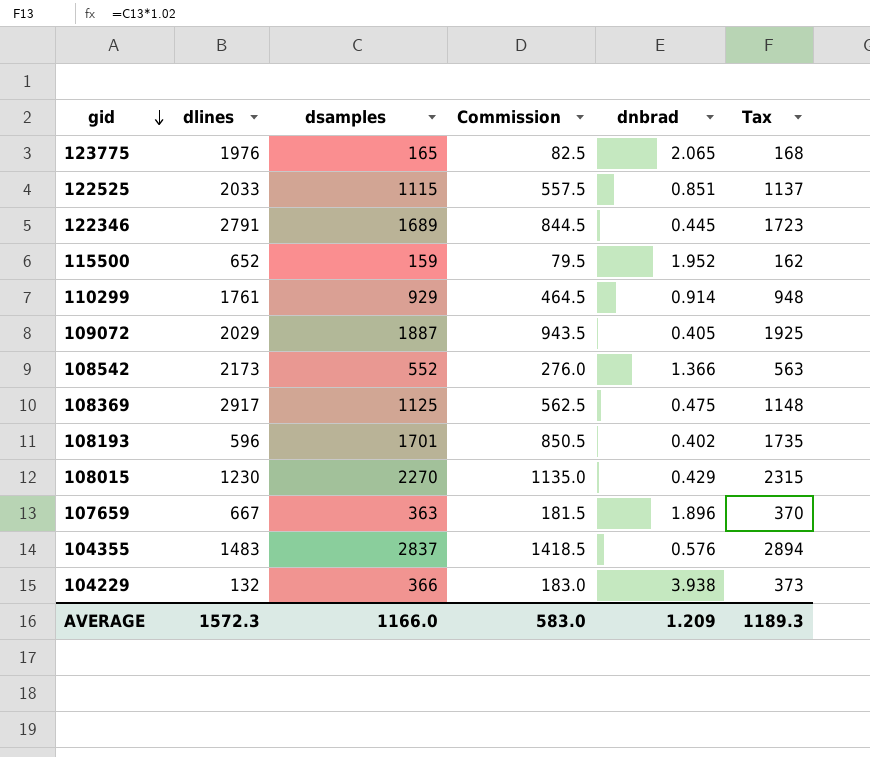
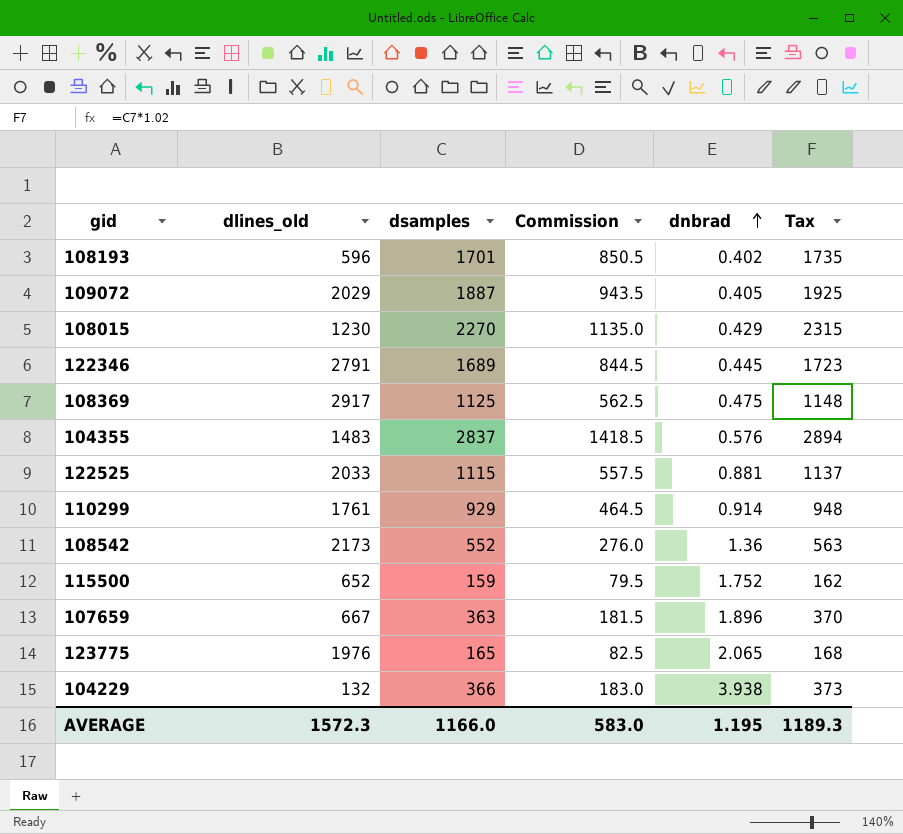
row order: gid descending -> dnbrad ascending
column name: dlines -> dlines_old
122525 | dnbrad: 0.851 -> 0.881
108542 | dnbrad: 1.366 -> 1.36
115500 | dnbrad: 1.952 -> 1.752
AVERAGE | dnbrad: 1.209 -> 1.195

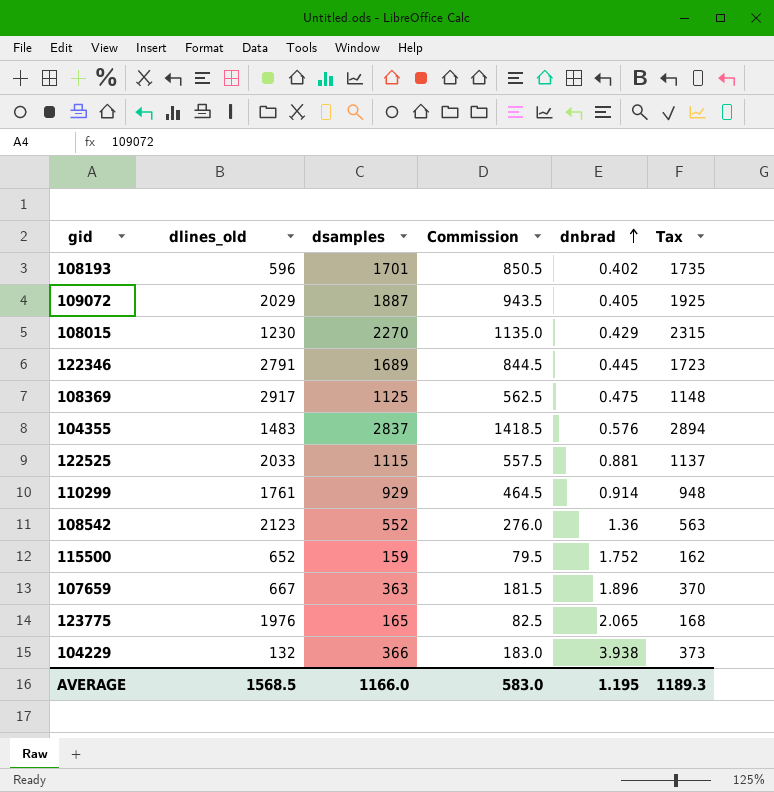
108542 | dlines_old: 2173 -> 2123
AVERAGE | dlines_old: 1572.3 -> 1568.5

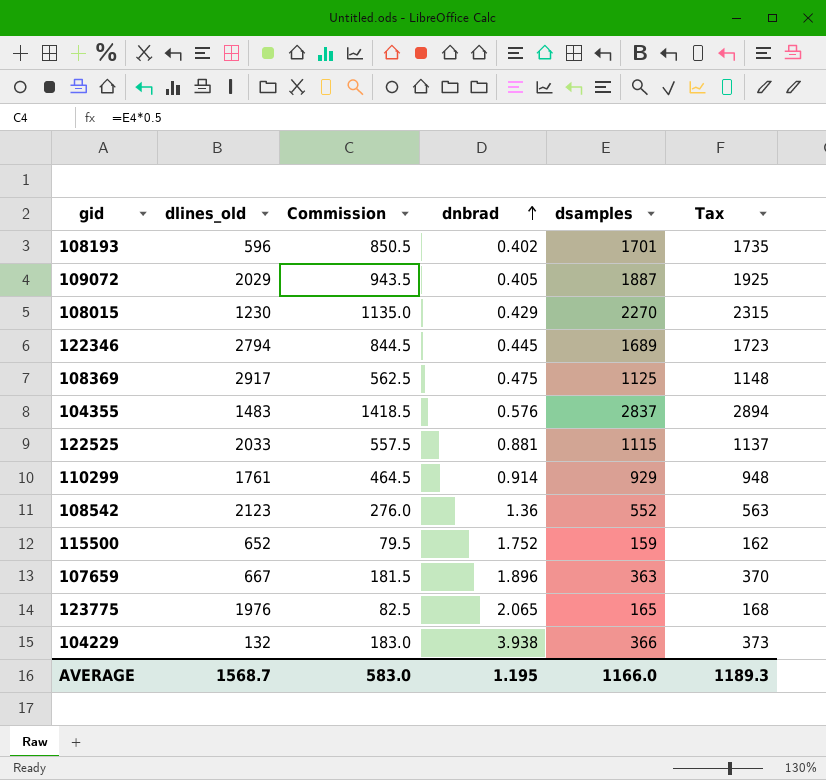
column dsamples | position: 3 -> 5
122346 | dlines_old: 2791 -> 2794
AVERAGE | dlines_old: 1568.5 -> 1568.7

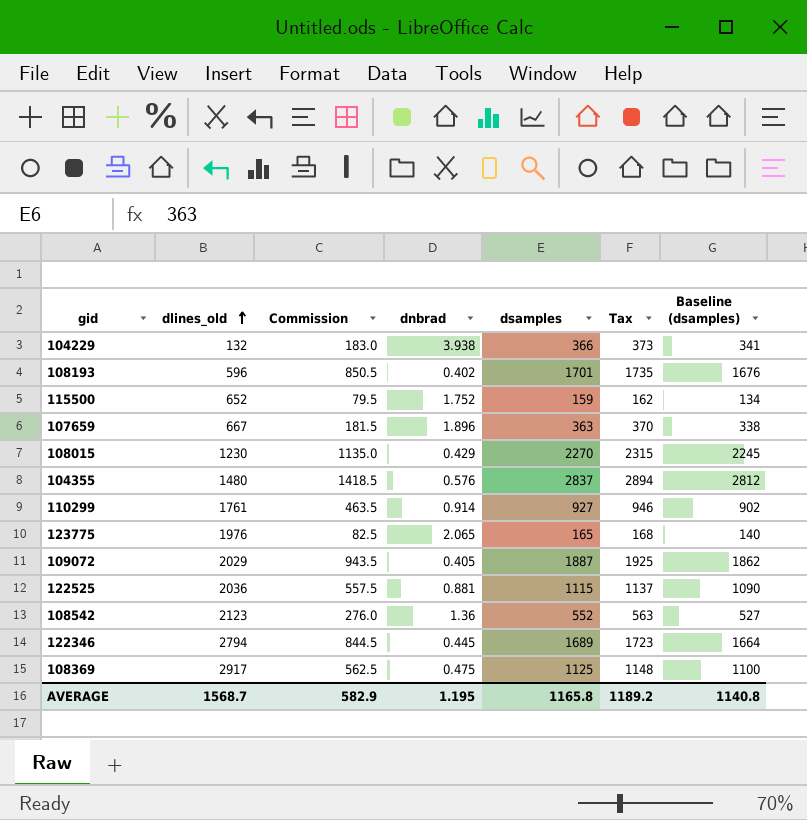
row order: dnbrad ascending -> dlines_old ascending
column Baseline (dsamples) | formula: none -> [dsamples] - 25
104355 | dlines_old: 1483 -> 1480
110299 | Commission: 464.5 -> 463.5
110299 | dsamples: 929 -> 927
110299 | Tax: 948 -> 946
122525 | dlines_old: 2033 -> 2036
AVERAGE | Commission: 583.0 -> 582.9
AVERAGE | dsamples: 1166.0 -> 1165.8
AVERAGE | Tax: 1189.3 -> 1189.2

